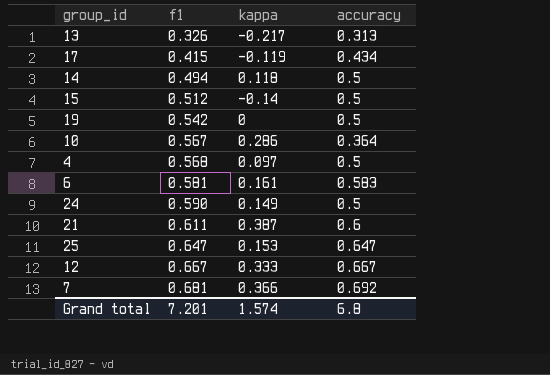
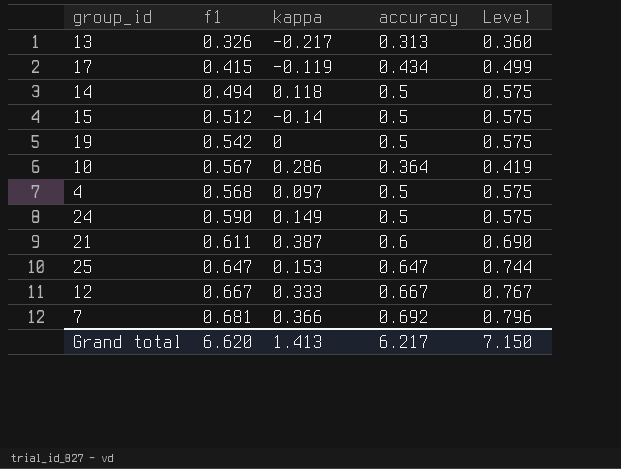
column Level | formula: none -> [accuracy] * 1.15
row 6: 0.581 | 0.161 | 0.583 -> none
Grand total | f1: 7.201 -> 6.620
Grand total | kappa: 1.574 -> 1.413
Grand total | accuracy: 6.8 -> 6.217

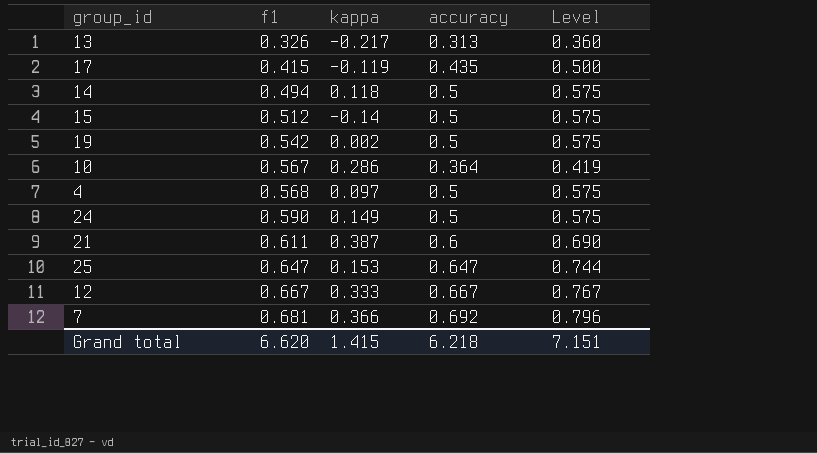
17 | accuracy: 0.434 -> 0.435
17 | Level: 0.499 -> 0.500
19 | kappa: 0 -> 0.002
Grand total | kappa: 1.413 -> 1.415
Grand total | accuracy: 6.217 -> 6.218
Grand total | Level: 7.150 -> 7.151

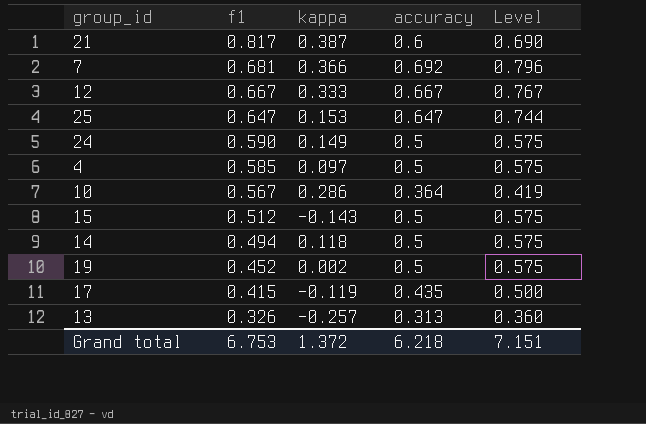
row order: f1 ascending -> f1 descending
21 | f1: 0.611 -> 0.817
4 | f1: 0.568 -> 0.585
15 | kappa: -0.14 -> -0.143
19 | f1: 0.542 -> 0.452
13 | kappa: -0.217 -> -0.257
Grand total | f1: 6.620 -> 6.753
Grand total | kappa: 1.415 -> 1.372

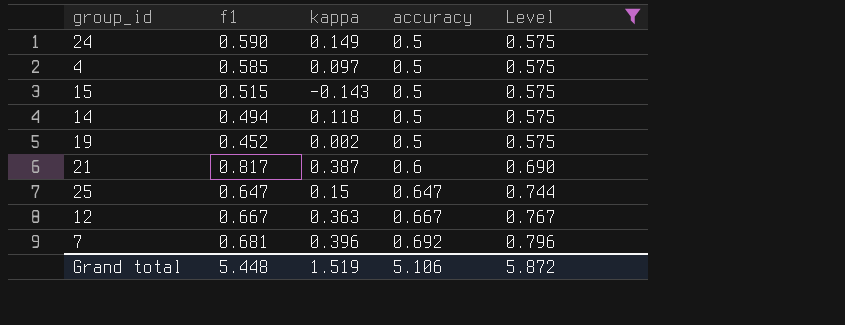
filter: none -> Level >= 0.575
row order: f1 descending -> accuracy ascending
15 | f1: 0.512 -> 0.515
25 | kappa: 0.153 -> 0.15
12 | kappa: 0.333 -> 0.363
7 | kappa: 0.366 -> 0.396
Grand total | f1: 6.753 -> 5.448
Grand total | kappa: 1.372 -> 1.519
Grand total | accuracy: 6.218 -> 5.106
Grand total | Level: 7.151 -> 5.872

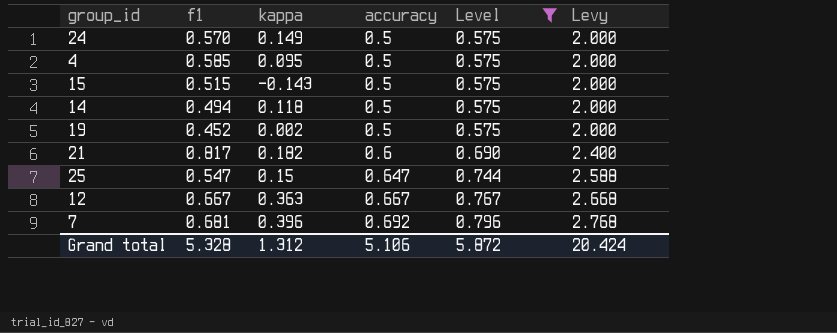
column Levy | formula: none -> [accuracy] * 4
24 | f1: 0.590 -> 0.570
4 | kappa: 0.097 -> 0.095
21 | kappa: 0.387 -> 0.182
25 | f1: 0.647 -> 0.547
Grand total | f1: 5.448 -> 5.328
Grand total | kappa: 1.519 -> 1.312

